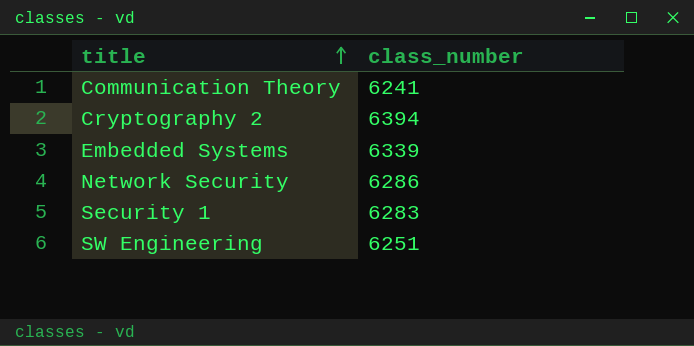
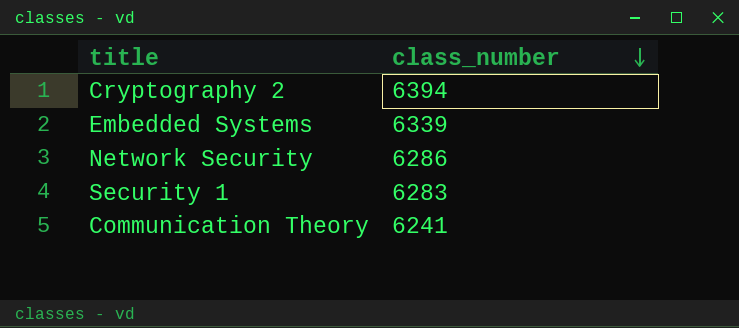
row order: title ascending -> class_number descending
row SW Engineering: 6251 -> none

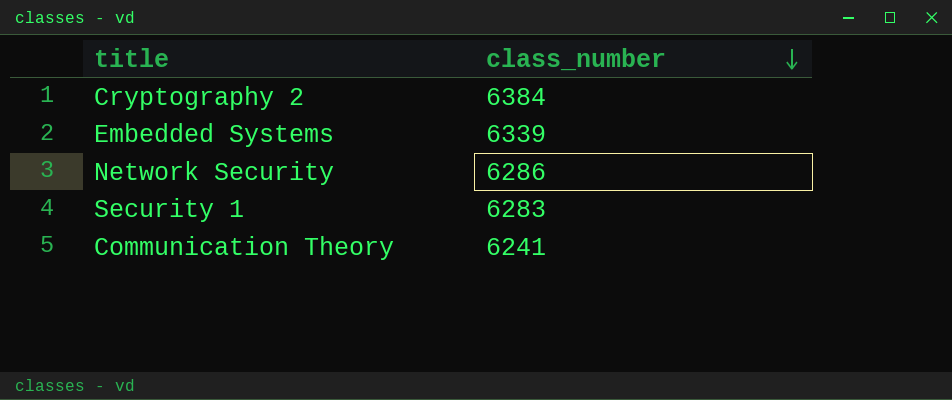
Cryptography 2 | class_number: 6394 -> 6384

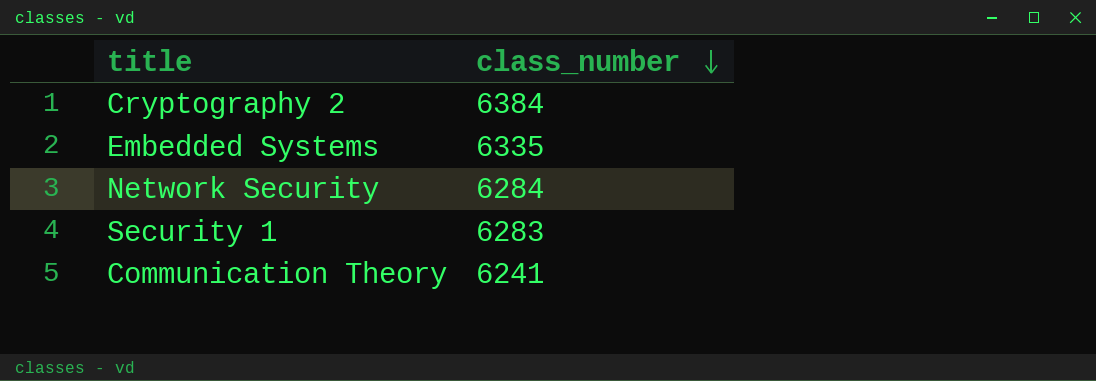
Embedded Systems | class_number: 6339 -> 6335
Network Security | class_number: 6286 -> 6284

